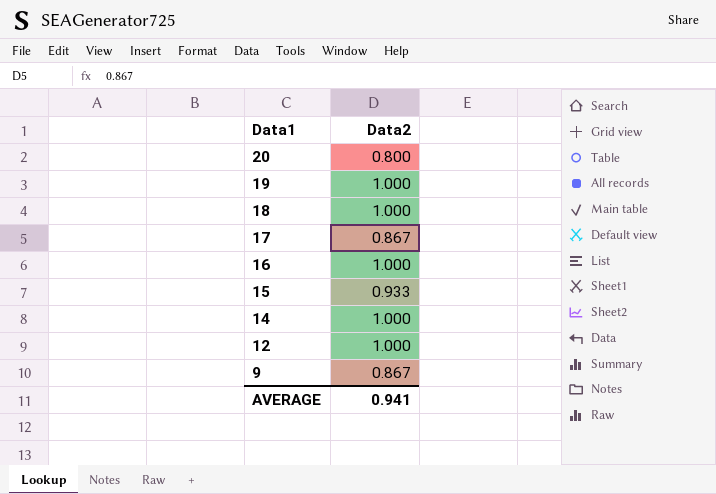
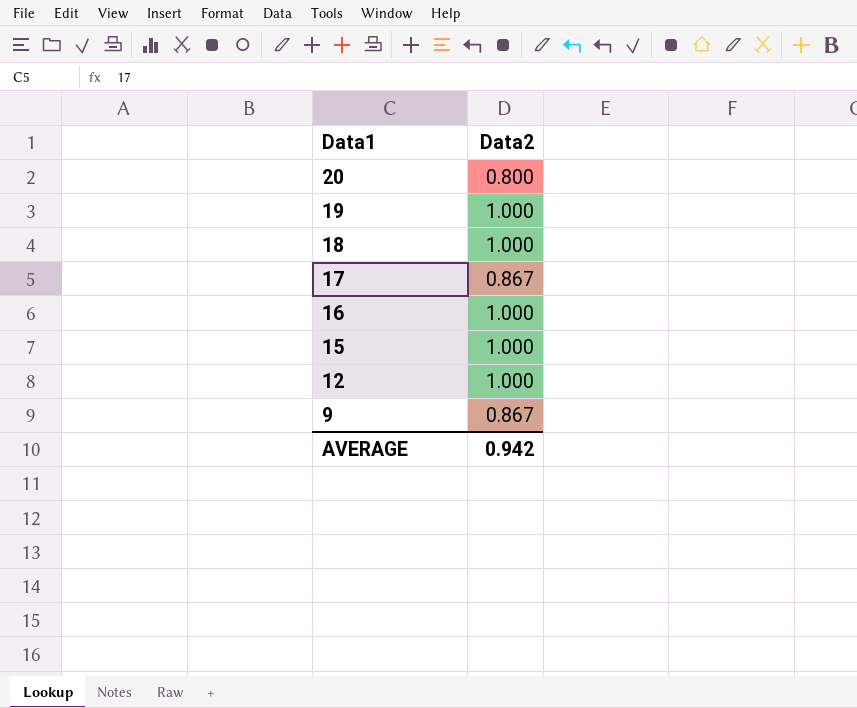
row 14: 1.000 -> none
15 | Data2: 0.933 -> 1.000
AVERAGE | Data2: 0.941 -> 0.942

